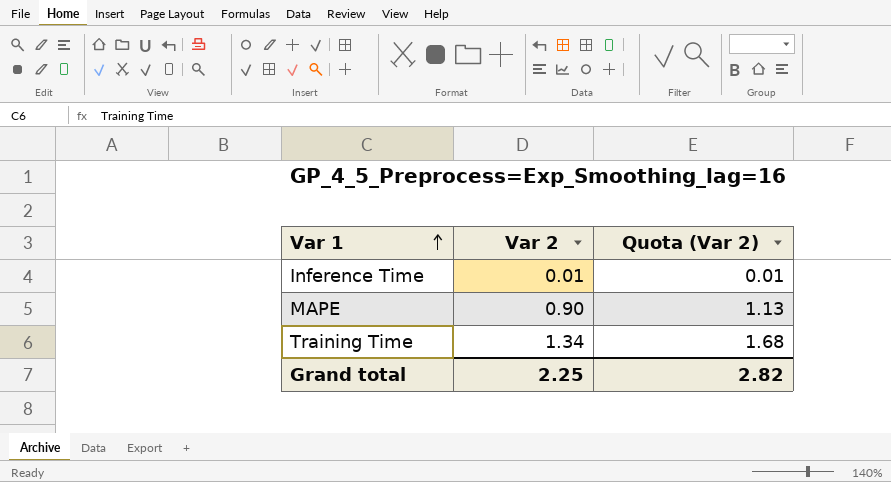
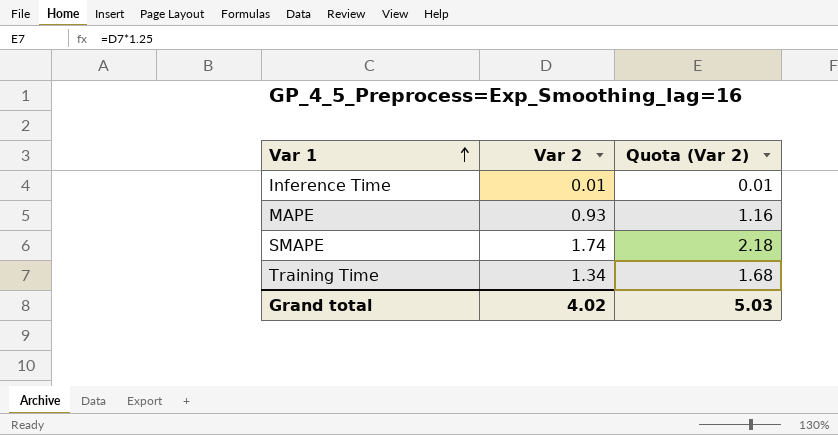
MAPE | Var 2: 0.90 -> 0.93
MAPE | Quota (Var 2): 1.13 -> 1.16
row SMAPE: none -> 1.74 | 2.18
Grand total | Var 2: 2.25 -> 4.02
Grand total | Quota (Var 2): 2.82 -> 5.03

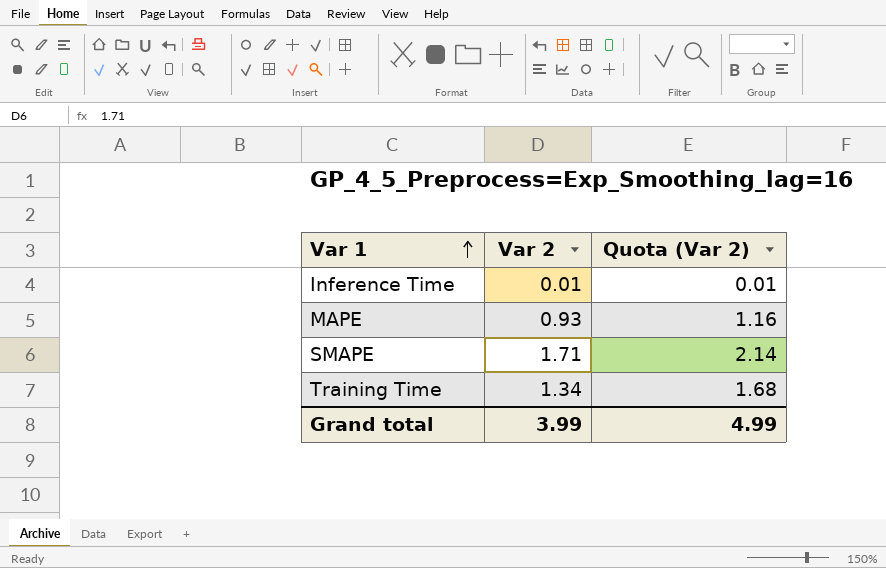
SMAPE | Var 2: 1.74 -> 1.71
SMAPE | Quota (Var 2): 2.18 -> 2.14
Grand total | Var 2: 4.02 -> 3.99
Grand total | Quota (Var 2): 5.03 -> 4.99

